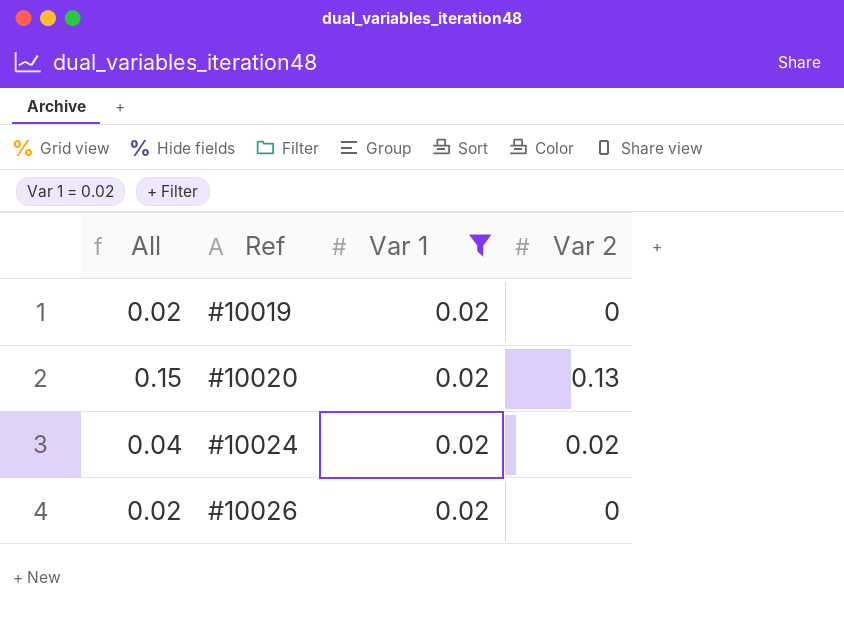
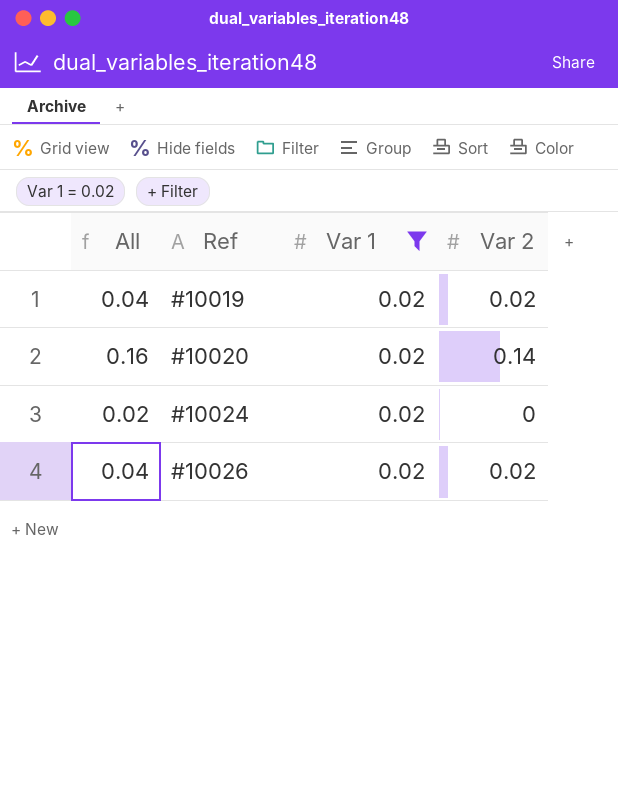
#10019 | All: 0.02 -> 0.04
#10019 | Var 2: 0 -> 0.02
#10020 | All: 0.15 -> 0.16
#10020 | Var 2: 0.13 -> 0.14
#10024 | All: 0.04 -> 0.02
#10024 | Var 2: 0.02 -> 0
#10026 | All: 0.02 -> 0.04
#10026 | Var 2: 0 -> 0.02

